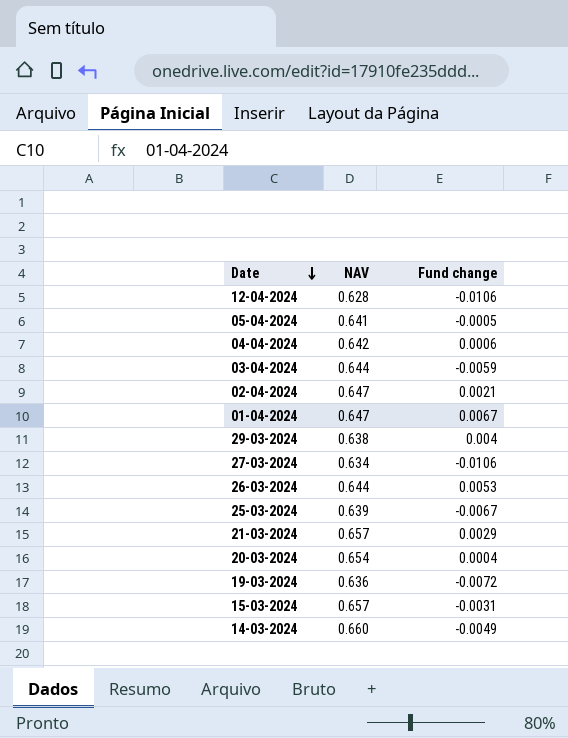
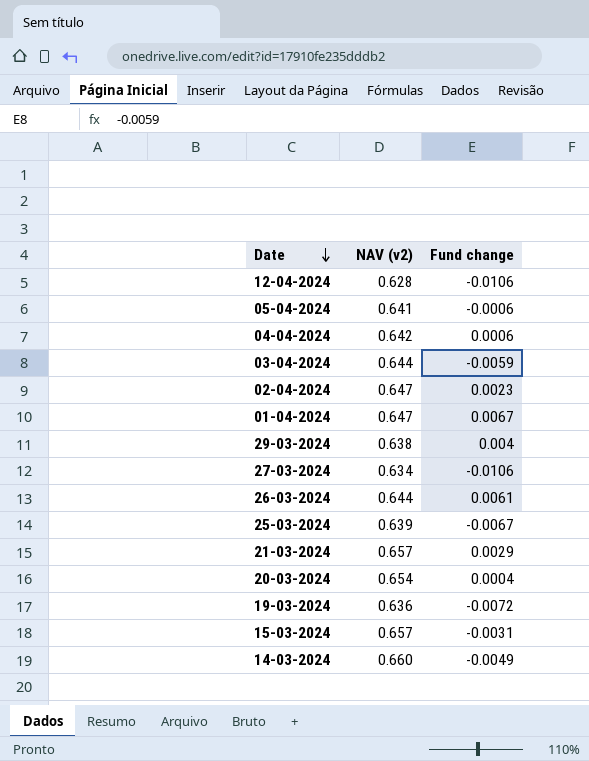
column name: NAV -> NAV (v2)
05-04-2024 | Fund change: -0.0005 -> -0.0006
02-04-2024 | Fund change: 0.0021 -> 0.0023
26-03-2024 | Fund change: 0.0053 -> 0.0061

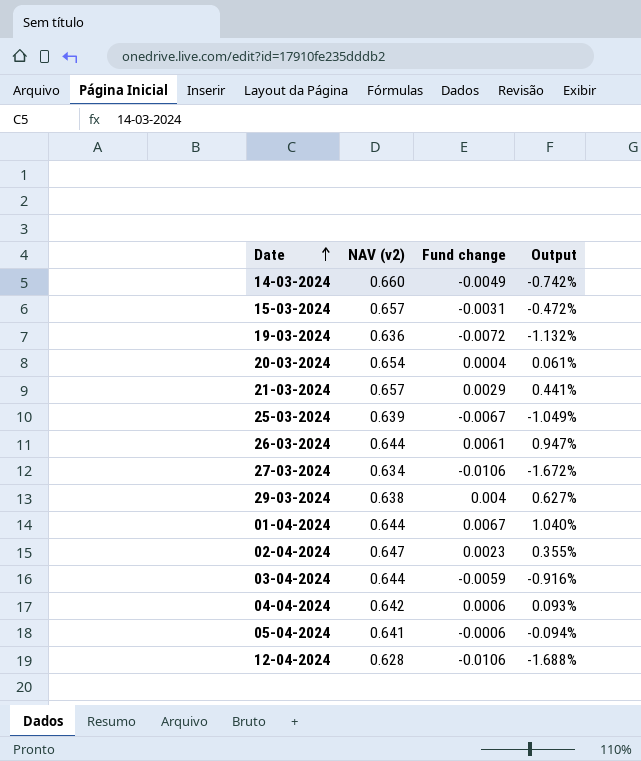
row order: Date descending -> Date ascending
column Output | formula: none -> [Fund change] / [NAV (v2)]
01-04-2024 | NAV (v2): 0.647 -> 0.644

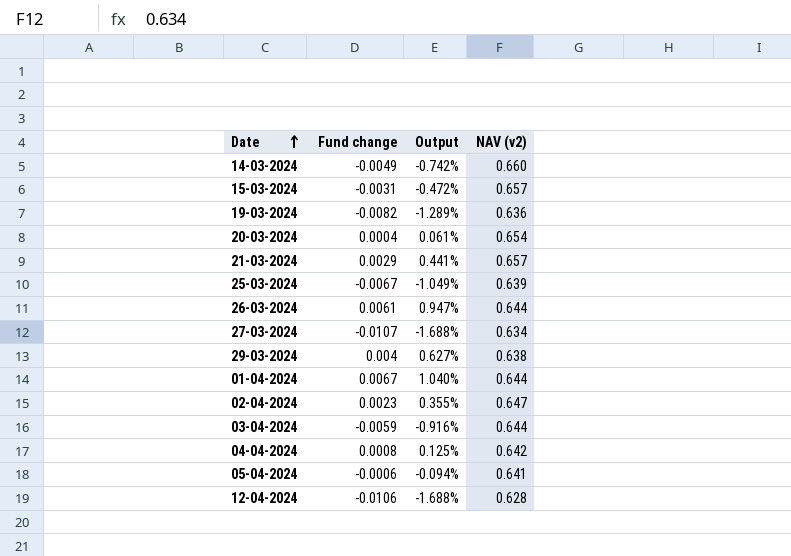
column NAV (v2) | position: 2 -> 4
19-03-2024 | Fund change: -0.0072 -> -0.0082
19-03-2024 | Output: -1.132% -> -1.289%
27-03-2024 | Fund change: -0.0106 -> -0.0107
27-03-2024 | Output: -1.672% -> -1.688%
04-04-2024 | Fund change: 0.0006 -> 0.0008
04-04-2024 | Output: 0.093% -> 0.125%

